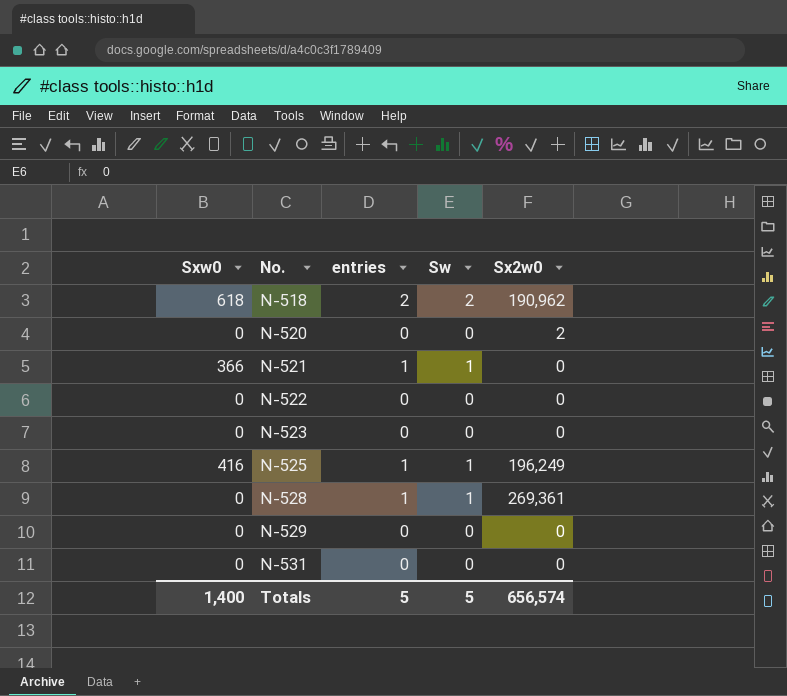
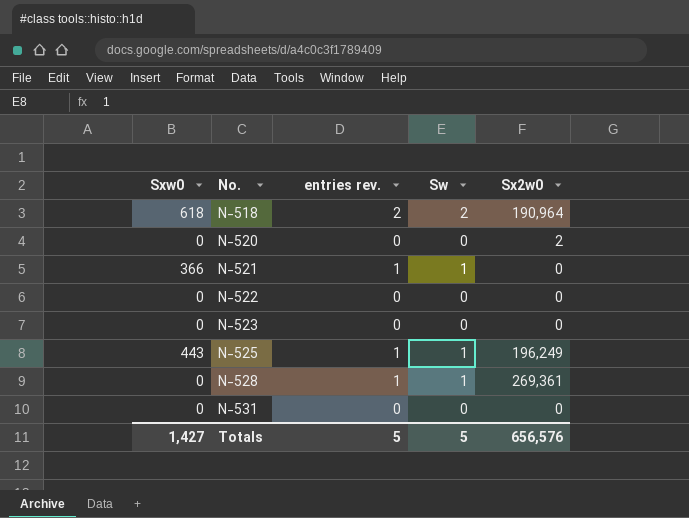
column name: entries -> entries rev.
row N-529: 0 | 0 | 0 | 0 -> none
N-518 | Sx2w0: 190,962 -> 190,964
N-525 | Sxw0: 416 -> 443
Totals | Sxw0: 1,400 -> 1,427
Totals | Sx2w0: 656,574 -> 656,576

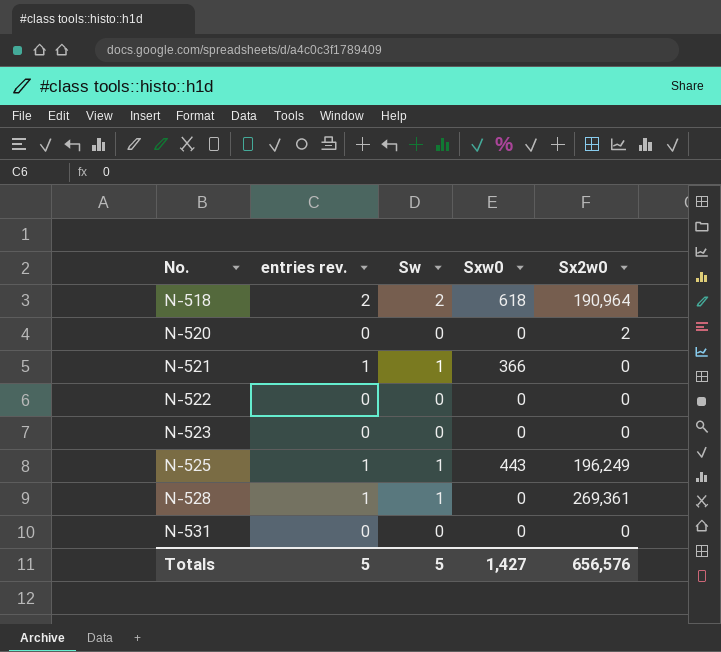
column Sxw0 | position: 1 -> 4

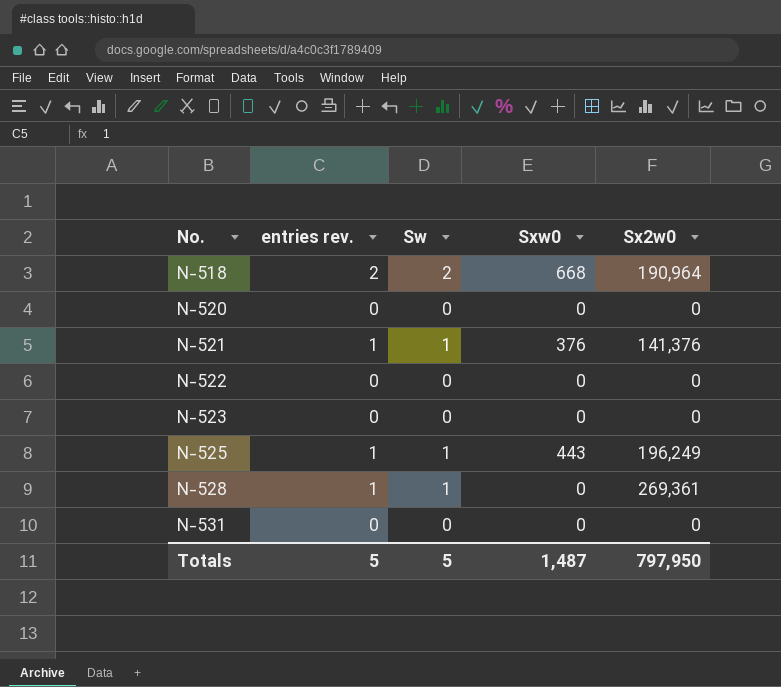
N-518 | Sxw0: 618 -> 668
N-520 | Sx2w0: 2 -> 0
N-521 | Sxw0: 366 -> 376
N-521 | Sx2w0: 0 -> 141,376
Totals | Sxw0: 1,427 -> 1,487
Totals | Sx2w0: 656,576 -> 797,950

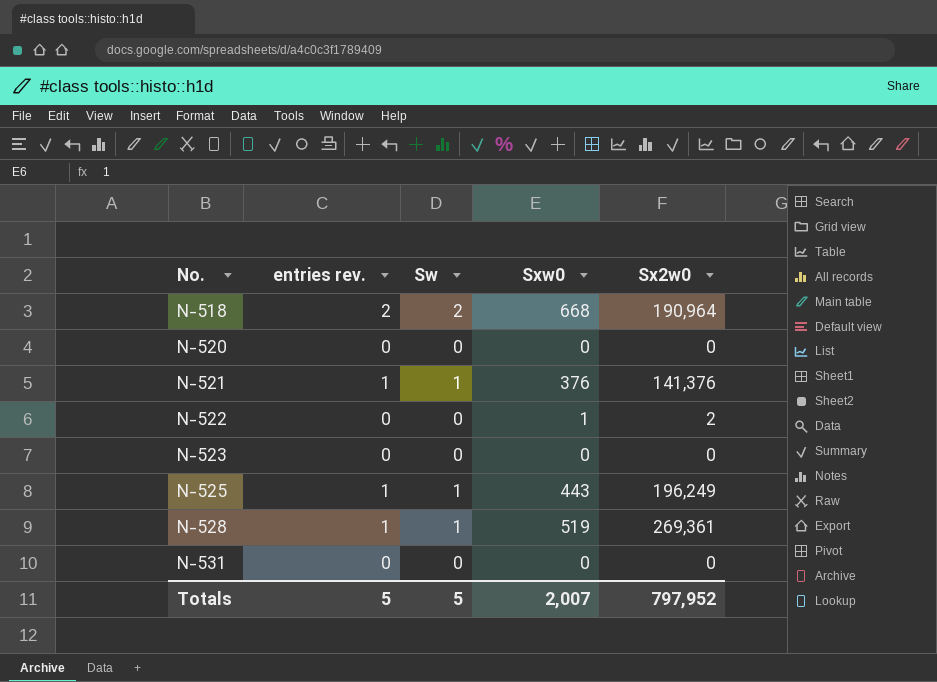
N-522 | Sxw0: 0 -> 1
N-522 | Sx2w0: 0 -> 2
N-528 | Sxw0: 0 -> 519
Totals | Sxw0: 1,487 -> 2,007
Totals | Sx2w0: 797,950 -> 797,952

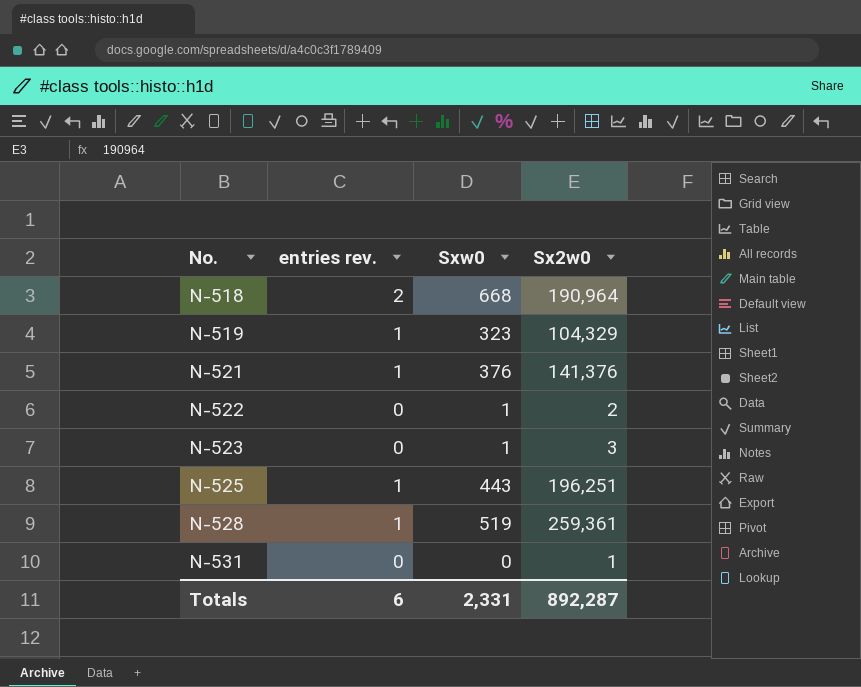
column Sw | position: 3 -> none
row N-520: 0 | 0 | 0 | 0 -> none
row N-519: none -> 1 | 323 | 104,329
N-523 | Sxw0: 0 -> 1
N-523 | Sx2w0: 0 -> 3
N-525 | Sx2w0: 196,249 -> 196,251
N-528 | Sx2w0: 269,361 -> 259,361
N-531 | Sx2w0: 0 -> 1
Totals | entries rev.: 5 -> 6
Totals | Sxw0: 2,007 -> 2,331
Totals | Sx2w0: 797,952 -> 892,287

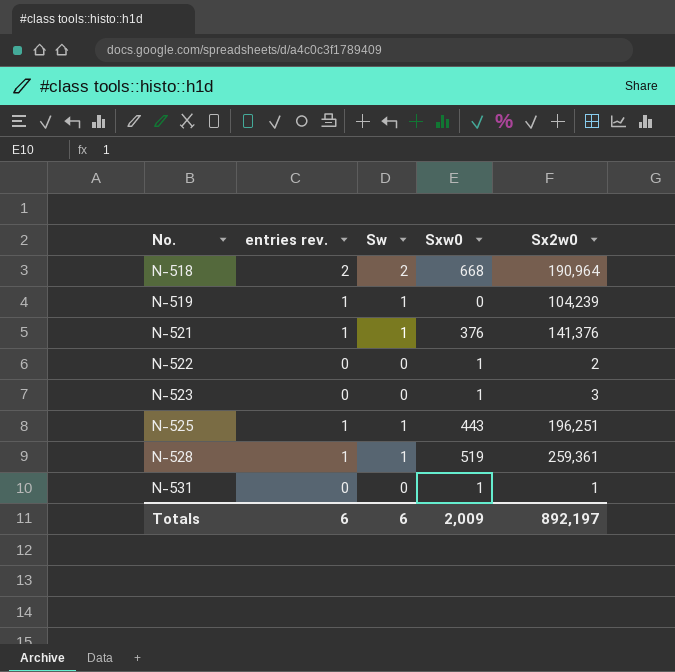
column Sw | position: none -> 3
N-519 | Sxw0: 323 -> 0
N-519 | Sx2w0: 104,329 -> 104,239
N-531 | Sxw0: 0 -> 1
Totals | Sxw0: 2,331 -> 2,009
Totals | Sx2w0: 892,287 -> 892,197

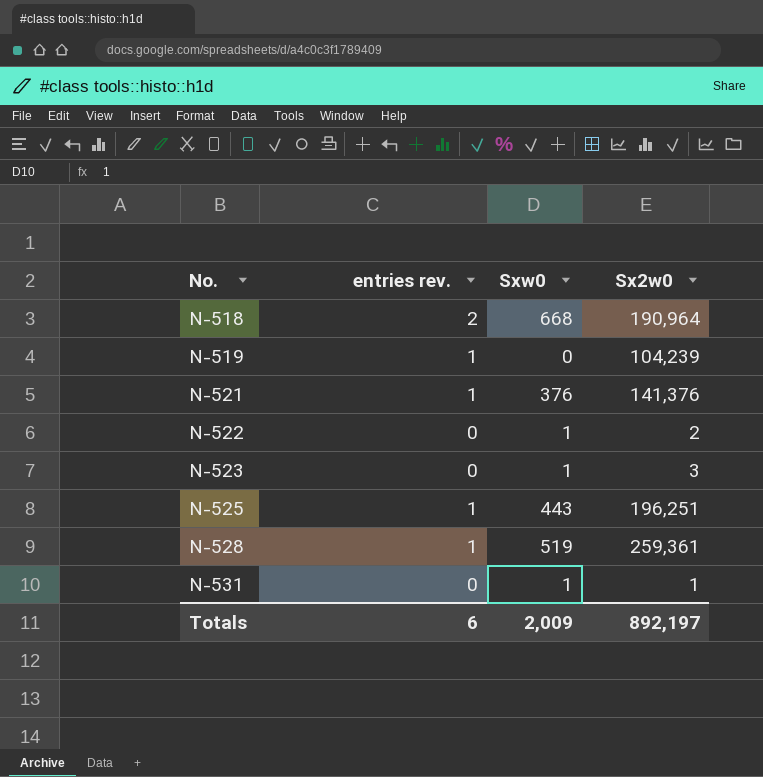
column Sw | position: 3 -> none

